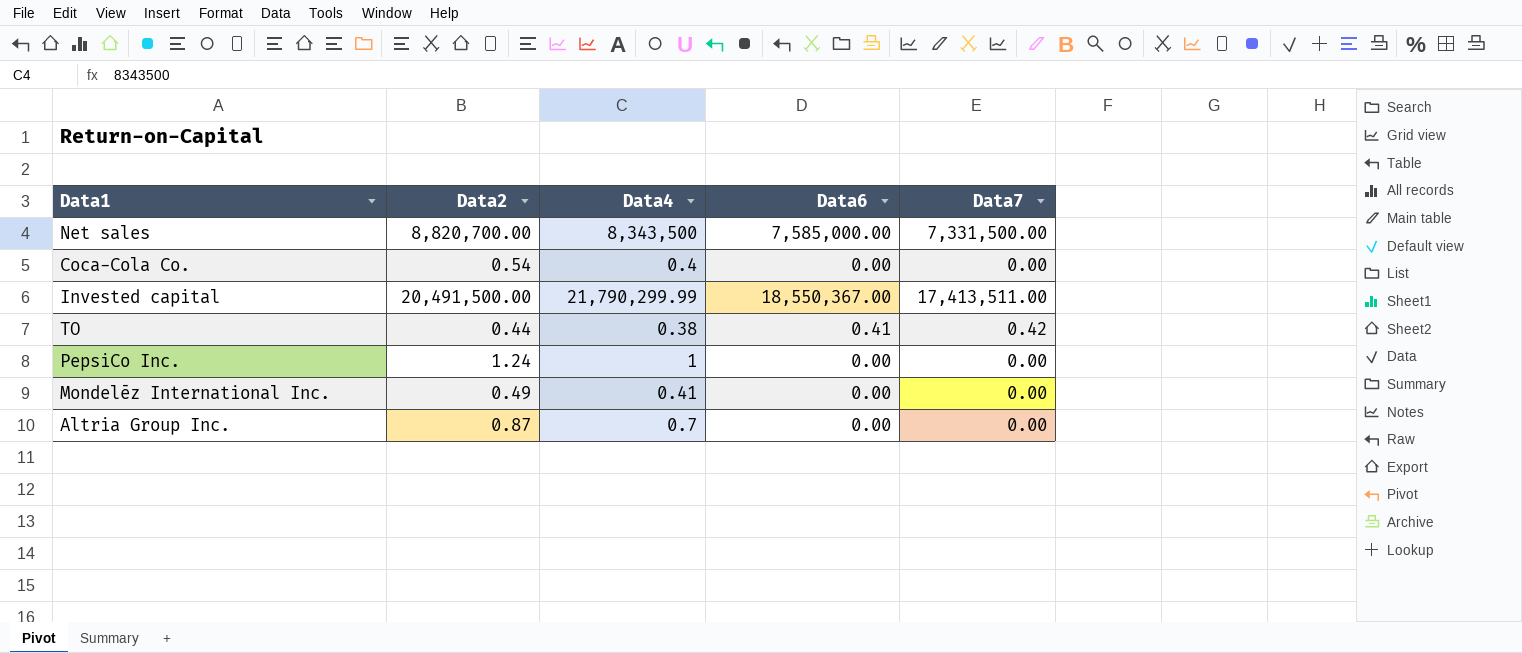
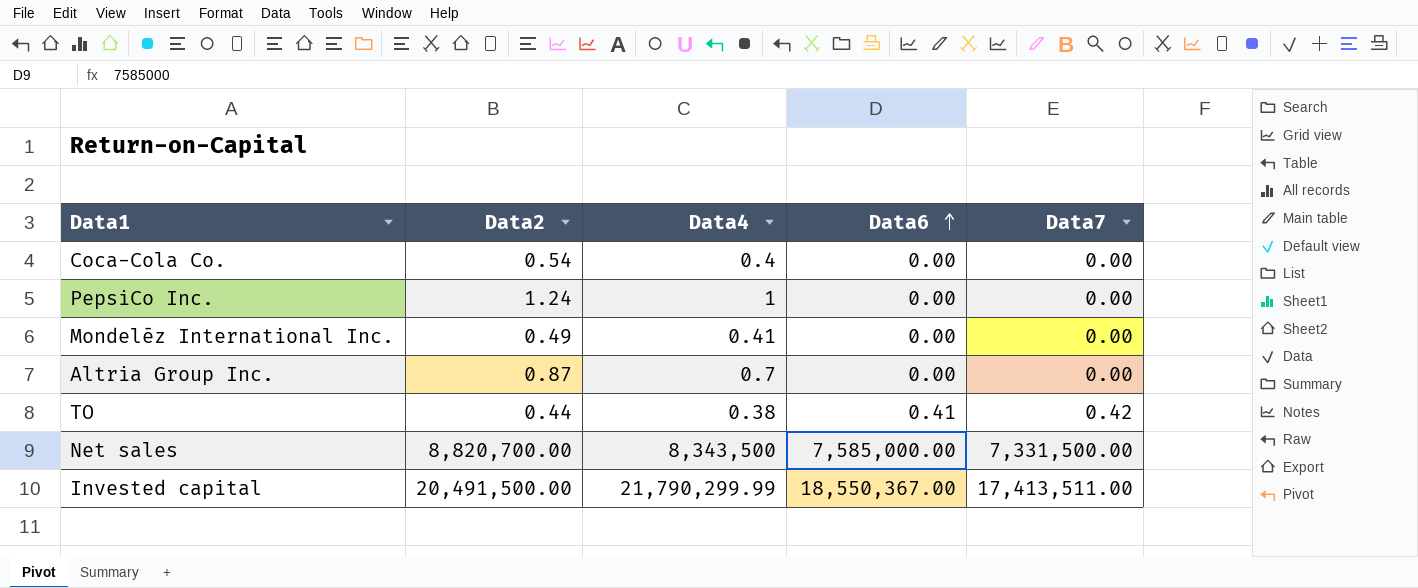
row order: none -> Data6 ascending

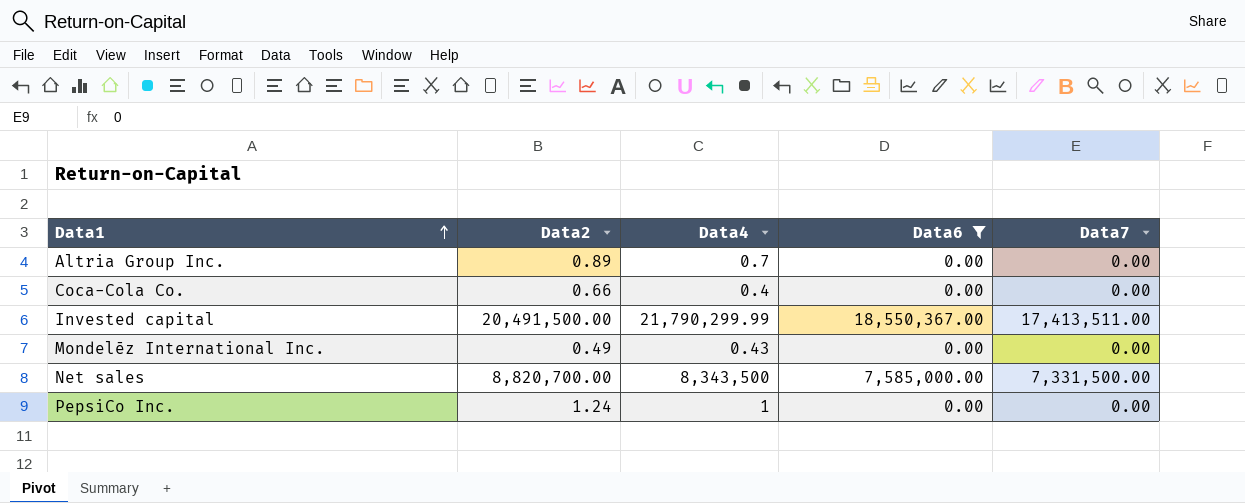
filter: none -> Data6 != 0.41
row order: Data6 ascending -> Data1 ascending
Altria Group Inc. | Data2: 0.87 -> 0.89
Coca-Cola Co. | Data2: 0.54 -> 0.66
Mondelēz International Inc. | Data4: 0.41 -> 0.43

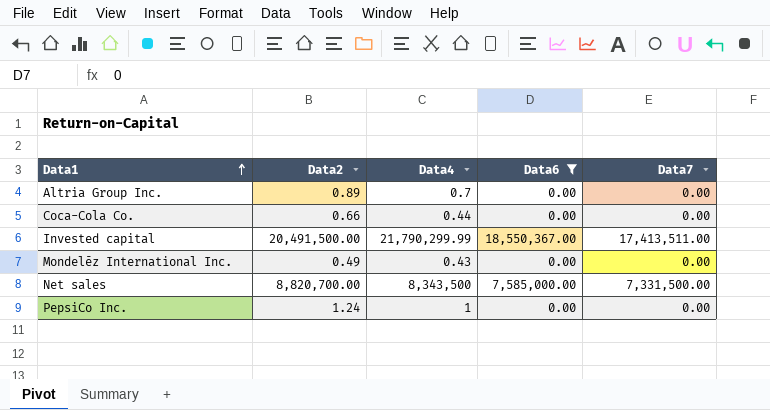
Coca-Cola Co. | Data4: 0.4 -> 0.44

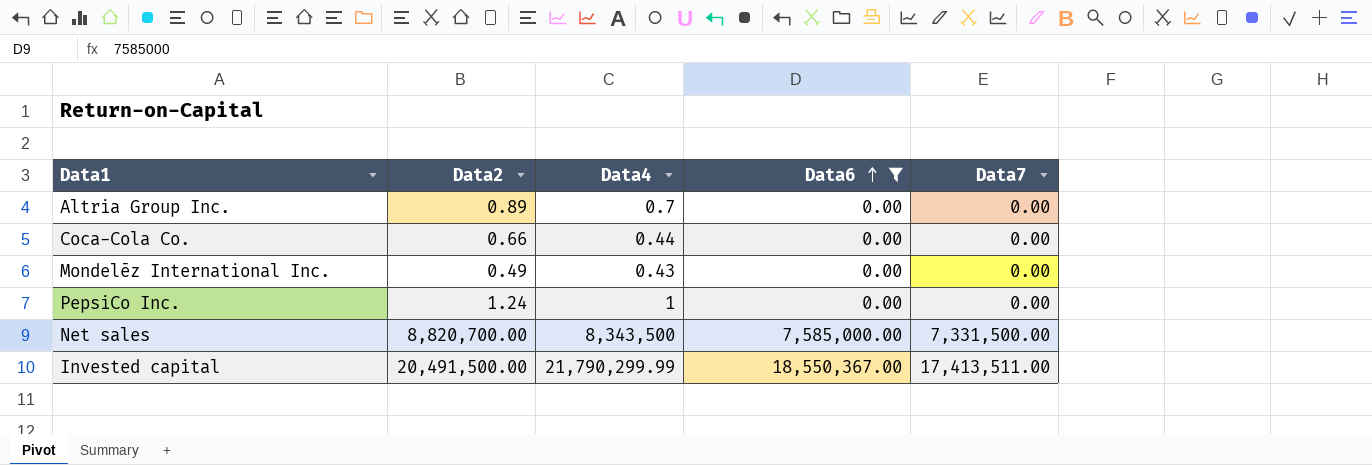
row order: Data1 ascending -> Data6 ascending

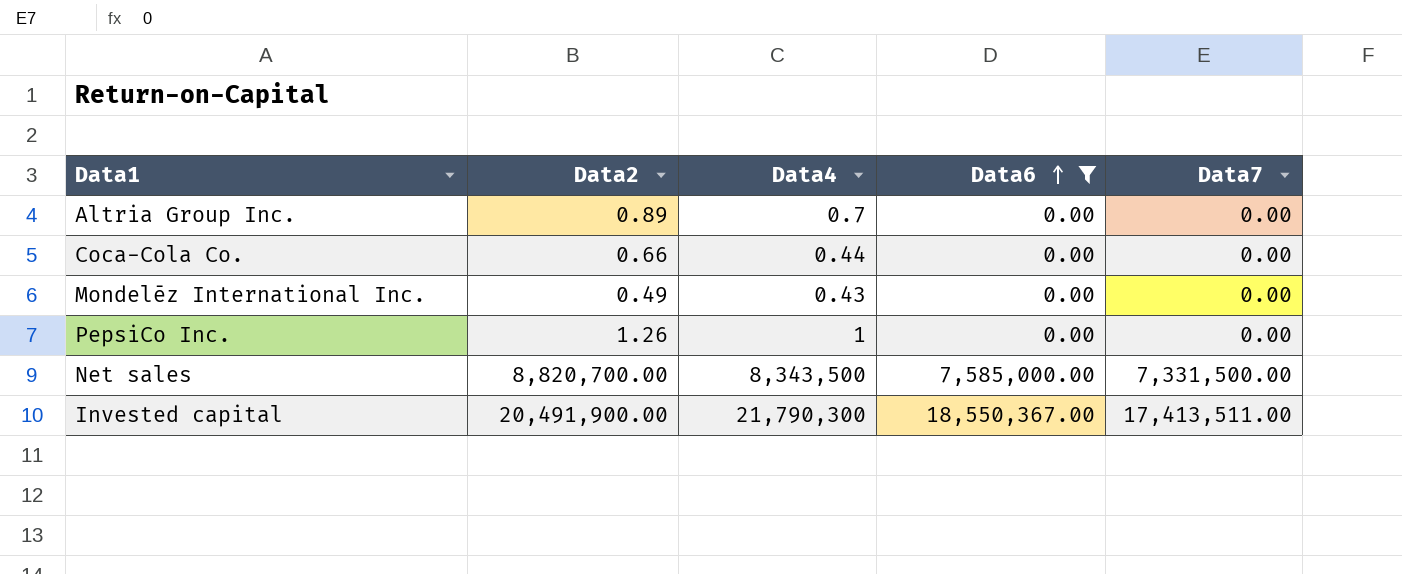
PepsiCo Inc. | Data2: 1.24 -> 1.26
Invested capital | Data2: 20,491,500.00 -> 20,491,900.00
Invested capital | Data4: 21,790,299.99 -> 21,790,300

